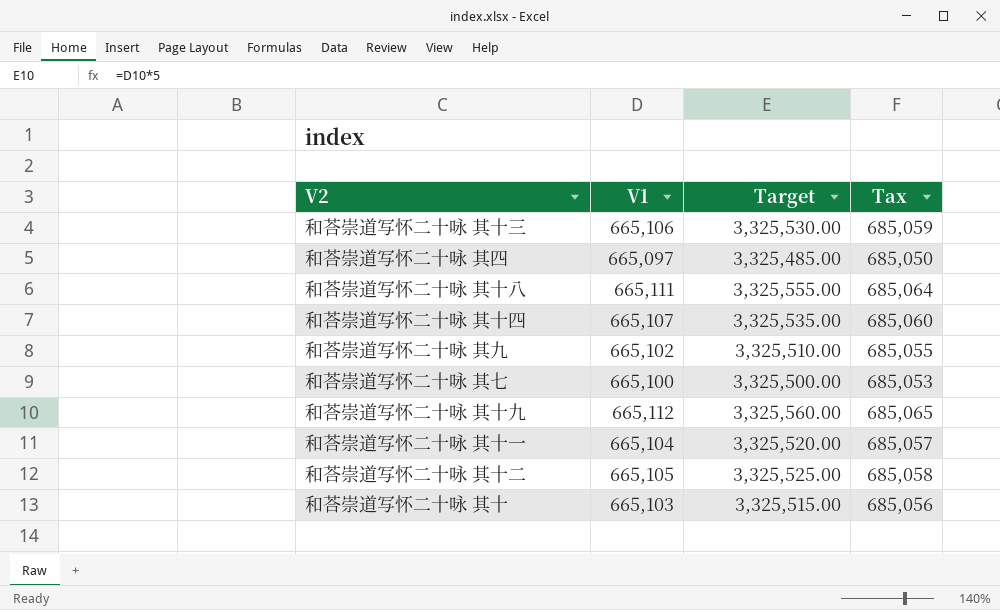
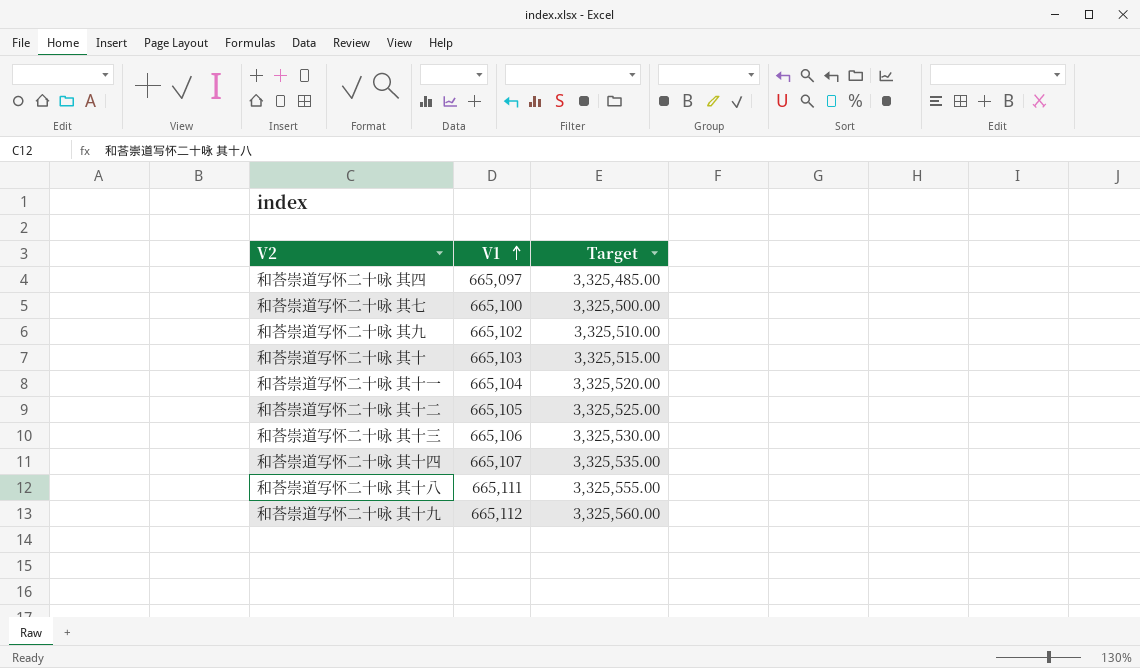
row order: none -> V1 ascending
column Tax | formula: [V1] * 1.03 -> none

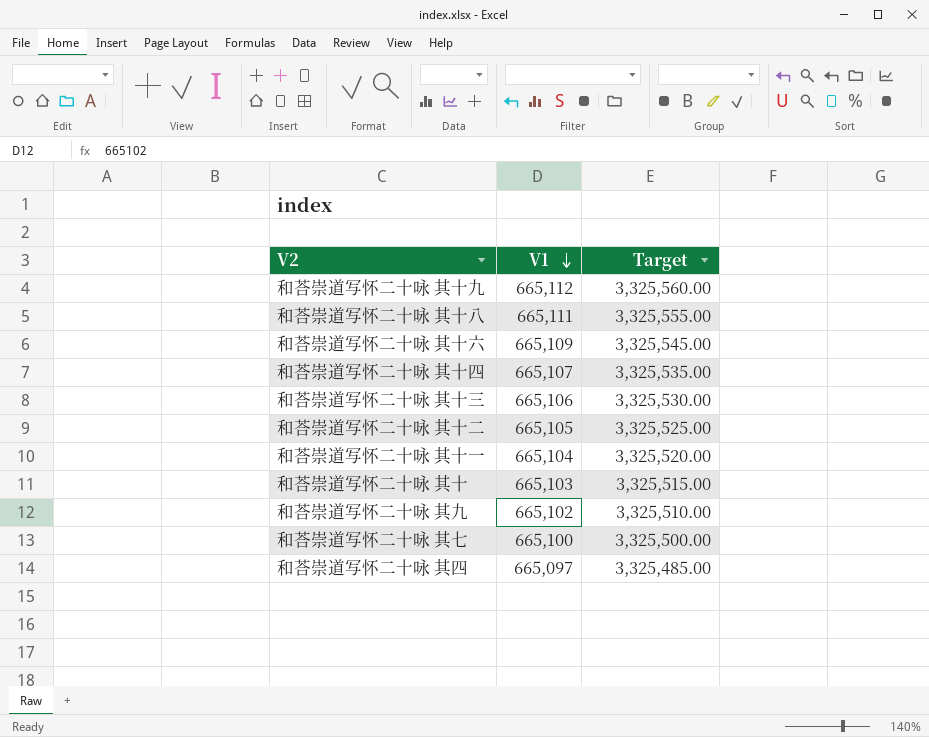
row order: V1 ascending -> V1 descending
row 和荅崇道写怀二十咏 其十六: none -> 665,109 | 3,325,545.00

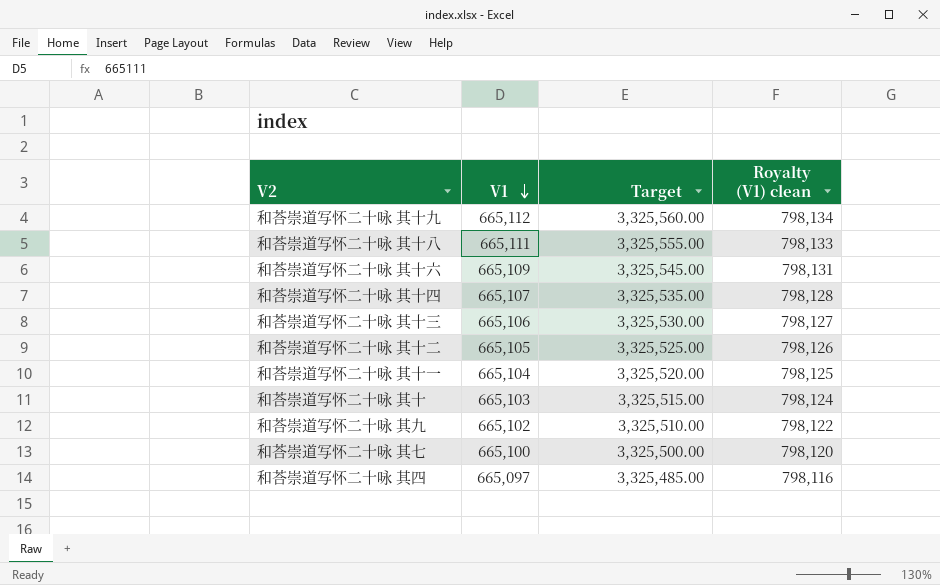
column Royalty (V1) clean | formula: none -> [V1] * 1.2

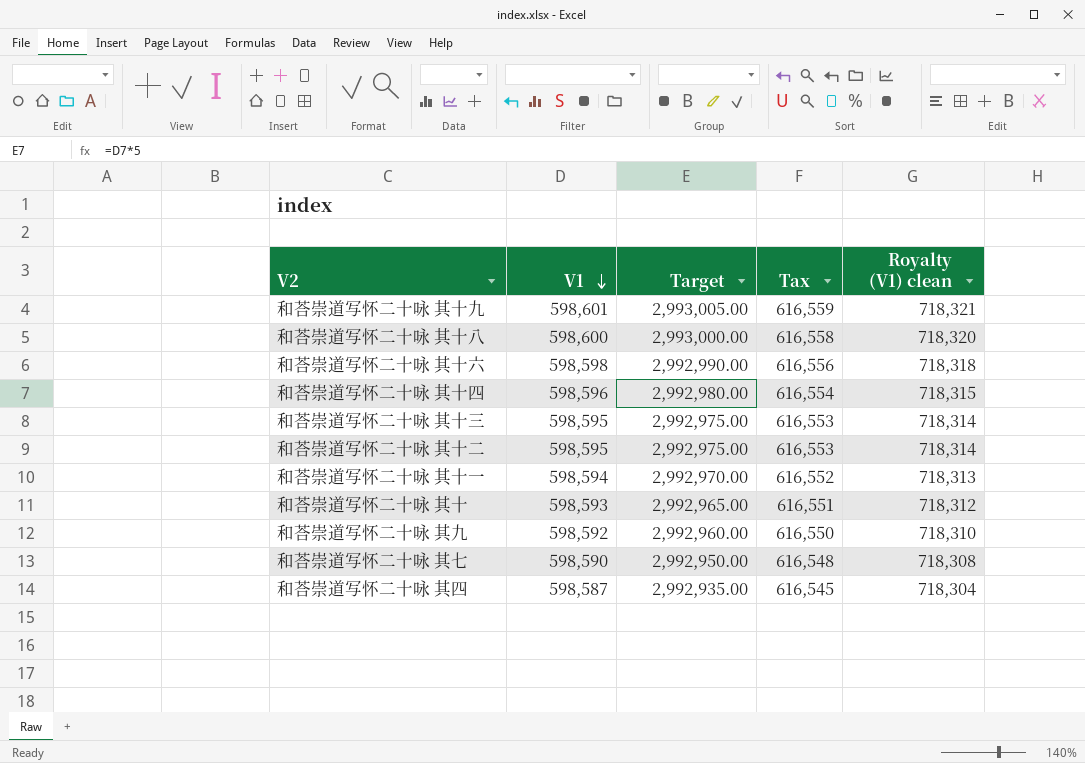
column Tax | formula: none -> [V1] * 1.03
和荅崇道写怀二十咏 其十九 | V1: 665,112 -> 598,601
和荅崇道写怀二十咏 其十九 | Target: 3,325,560.00 -> 2,993,005.00
和荅崇道写怀二十咏 其十九 | Royalty (V1) clean: 798,134 -> 718,321
和荅崇道写怀二十咏 其十八 | V1: 665,111 -> 598,600
和荅崇道写怀二十咏 其十八 | Target: 3,325,555.00 -> 2,993,000.00
和荅崇道写怀二十咏 其十八 | Royalty (V1) clean: 798,133 -> 718,320
和荅崇道写怀二十咏 其十六 | V1: 665,109 -> 598,598
和荅崇道写怀二十咏 其十六 | Target: 3,325,545.00 -> 2,992,990.00
和荅崇道写怀二十咏 其十六 | Royalty (V1) clean: 798,131 -> 718,318
和荅崇道写怀二十咏 其十四 | V1: 665,107 -> 598,596
和荅崇道写怀二十咏 其十四 | Target: 3,325,535.00 -> 2,992,980.00
和荅崇道写怀二十咏 其十四 | Royalty (V1) clean: 798,128 -> 718,315
和荅崇道写怀二十咏 其十三 | V1: 665,106 -> 598,595
和荅崇道写怀二十咏 其十三 | Target: 3,325,530.00 -> 2,992,975.00
和荅崇道写怀二十咏 其十三 | Royalty (V1) clean: 798,127 -> 718,314
和荅崇道写怀二十咏 其十二 | V1: 665,105 -> 598,595
和荅崇道写怀二十咏 其十二 | Target: 3,325,525.00 -> 2,992,975.00
和荅崇道写怀二十咏 其十二 | Royalty (V1) clean: 798,126 -> 718,314
和荅崇道写怀二十咏 其十一 | V1: 665,104 -> 598,594
和荅崇道写怀二十咏 其十一 | Target: 3,325,520.00 -> 2,992,970.00
和荅崇道写怀二十咏 其十一 | Royalty (V1) clean: 798,125 -> 718,313
和荅崇道写怀二十咏 其十 | V1: 665,103 -> 598,593
和荅崇道写怀二十咏 其十 | Target: 3,325,515.00 -> 2,992,965.00
和荅崇道写怀二十咏 其十 | Royalty (V1) clean: 798,124 -> 718,312
和荅崇道写怀二十咏 其九 | V1: 665,102 -> 598,592
和荅崇道写怀二十咏 其九 | Target: 3,325,510.00 -> 2,992,960.00
和荅崇道写怀二十咏 其九 | Royalty (V1) clean: 798,122 -> 718,310
和荅崇道写怀二十咏 其七 | V1: 665,100 -> 598,590
和荅崇道写怀二十咏 其七 | Target: 3,325,500.00 -> 2,992,950.00
和荅崇道写怀二十咏 其七 | Royalty (V1) clean: 798,120 -> 718,308
和荅崇道写怀二十咏 其四 | V1: 665,097 -> 598,587
和荅崇道写怀二十咏 其四 | Target: 3,325,485.00 -> 2,992,935.00
和荅崇道写怀二十咏 其四 | Royalty (V1) clean: 798,116 -> 718,304

